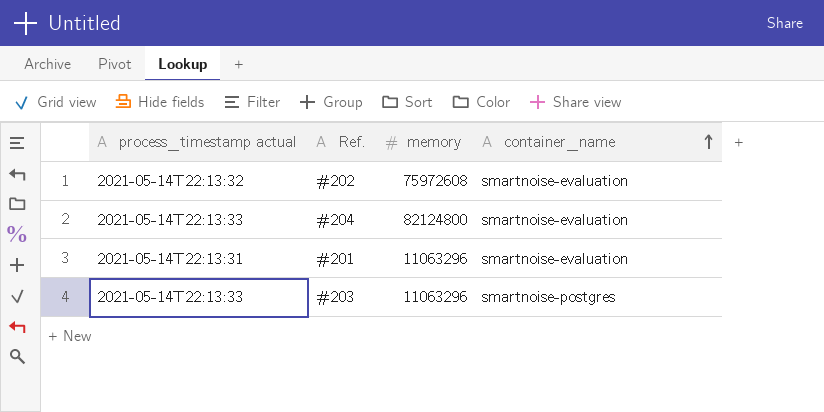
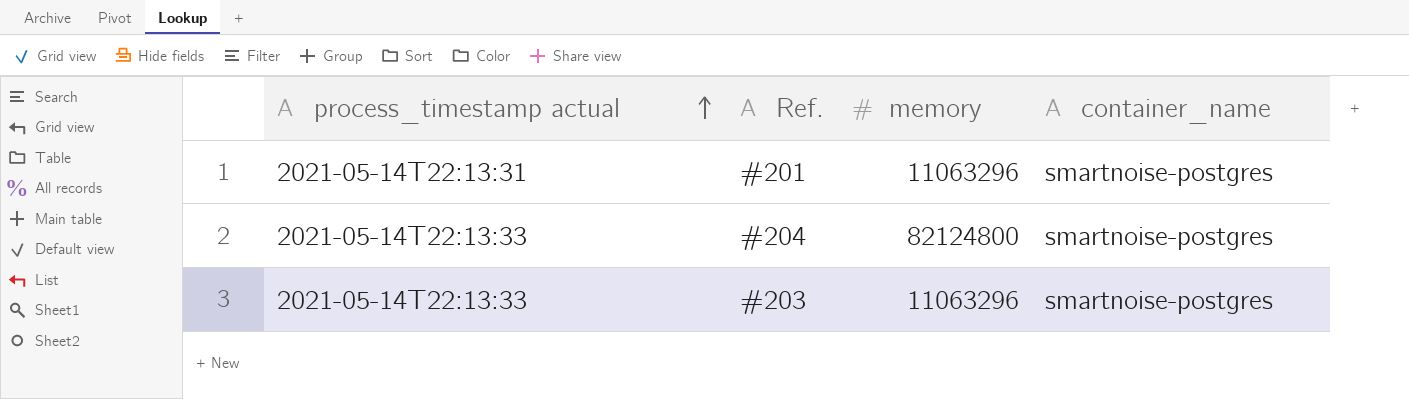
row order: container_name ascending -> process_timestamp actual ascending
row #202: 2021-05-14T22:13:32 | 75972608 | smartnoise-evaluation -> none
#201 | container_name: smartnoise-evaluation -> smartnoise-postgres
#204 | container_name: smartnoise-evaluation -> smartnoise-postgres

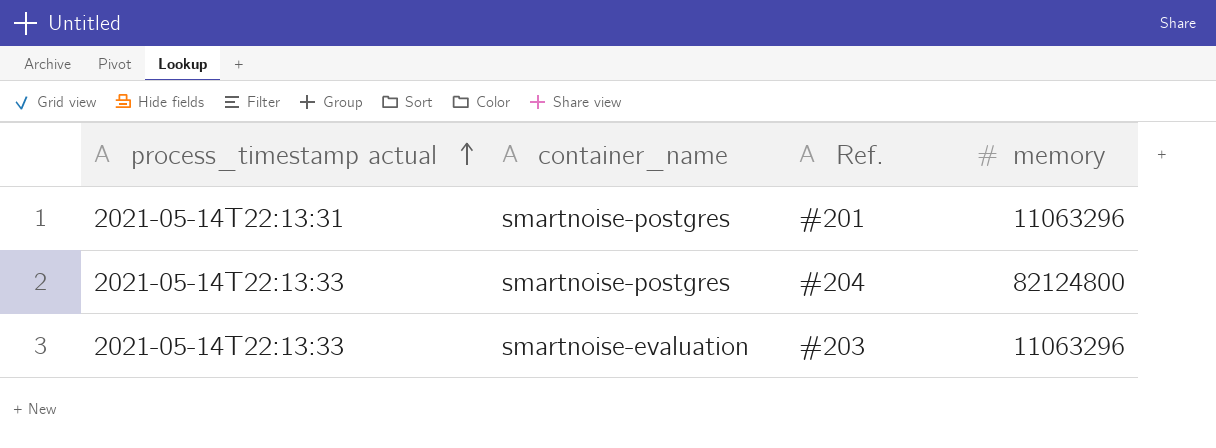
column container_name | position: 4 -> 2
#203 | container_name: smartnoise-postgres -> smartnoise-evaluation

